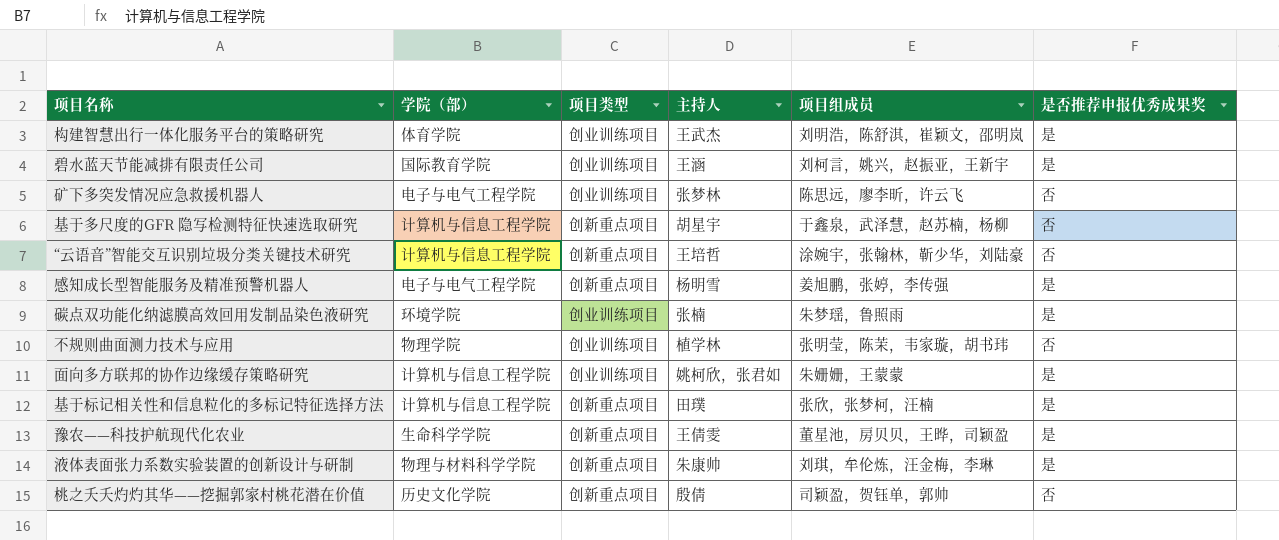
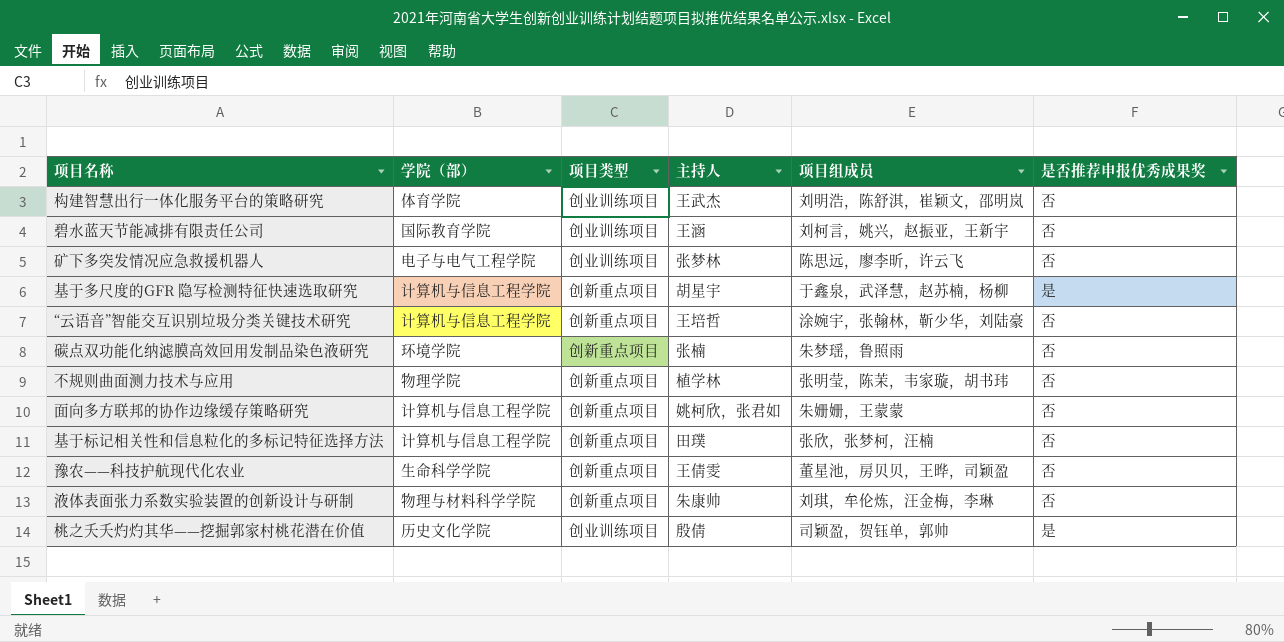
row 感知成长型智能服务及精准预警机器人: 电子与电气工程学院 | 创新重点项目 | 杨明雪 | 姜旭鹏，张婷，李传强 | 是 -> none
构建智慧出行一体化服务平台的策略研究 | 是否推荐申报优秀成果奖: 是 -> 否
碧水蓝天节能减排有限责任公司 | 是否推荐申报优秀成果奖: 是 -> 否
基于多尺度的GFR 隐写检测特征快速选取研究 | 是否推荐申报优秀成果奖: 否 -> 是
碳点双功能化纳滤膜高效回用发制品染色液研究 | 项目类型: 创业训练项目 -> 创新重点项目
碳点双功能化纳滤膜高效回用发制品染色液研究 | 是否推荐申报优秀成果奖: 是 -> 否
不规则曲面测力技术与应用 | 项目类型: 创业训练项目 -> 创新重点项目
面向多方联邦的协作边缘缓存策略研究 | 项目类型: 创业训练项目 -> 创新重点项目
面向多方联邦的协作边缘缓存策略研究 | 是否推荐申报优秀成果奖: 是 -> 否
基于标记相关性和信息粒化的多标记特征选择方法 | 是否推荐申报优秀成果奖: 是 -> 否
豫农——科技护航现代化农业 | 是否推荐申报优秀成果奖: 是 -> 否
液体表面张力系数实验装置的创新设计与研制 | 是否推荐申报优秀成果奖: 是 -> 否
桃之夭夭灼灼其华——挖掘郭家村桃花潜在价值 | 项目类型: 创新重点项目 -> 创业训练项目
桃之夭夭灼灼其华——挖掘郭家村桃花潜在价值 | 是否推荐申报优秀成果奖: 否 -> 是

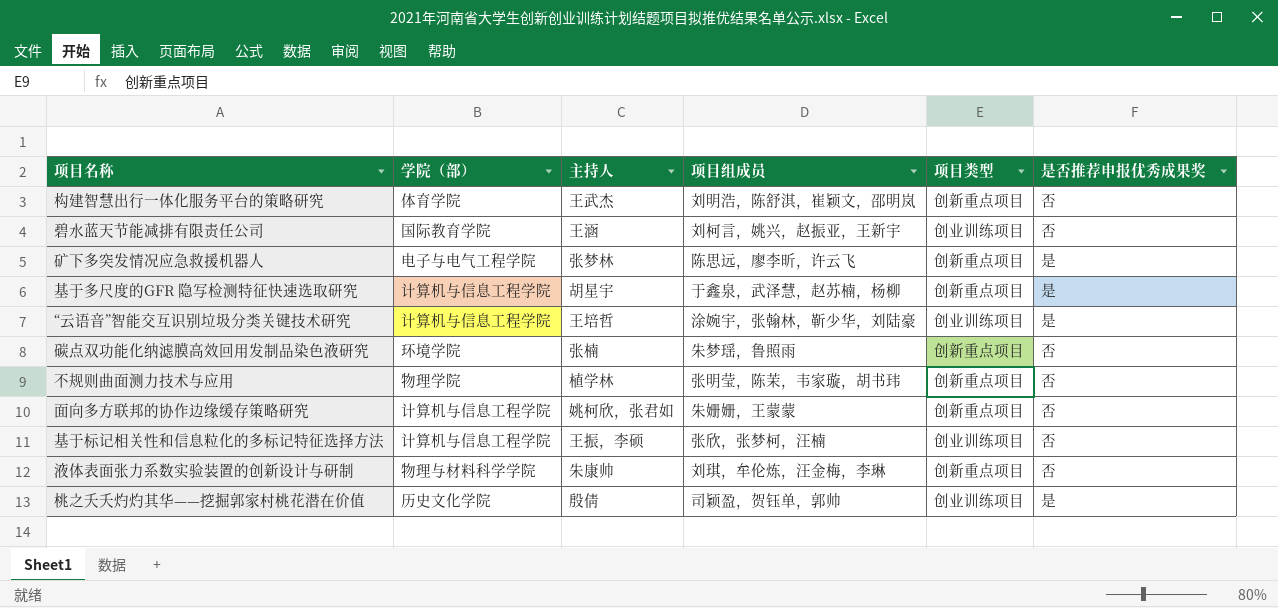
column 项目类型 | position: 3 -> 5
row 豫农——科技护航现代化农业: 生命科学学院 | 创新重点项目 | 王倩雯 | 董星池，房贝贝，王晔，司颖盈 | 否 -> none
构建智慧出行一体化服务平台的策略研究 | 项目类型: 创业训练项目 -> 创新重点项目
矿下多突发情况应急救援机器人 | 项目类型: 创业训练项目 -> 创新重点项目
矿下多突发情况应急救援机器人 | 是否推荐申报优秀成果奖: 否 -> 是
“云语音”智能交互识别垃圾分类关键技术研究 | 项目类型: 创新重点项目 -> 创业训练项目
“云语音”智能交互识别垃圾分类关键技术研究 | 是否推荐申报优秀成果奖: 否 -> 是
基于标记相关性和信息粒化的多标记特征选择方法 | 主持人: 田璞 -> 王振，李硕
基于标记相关性和信息粒化的多标记特征选择方法 | 项目类型: 创新重点项目 -> 创业训练项目

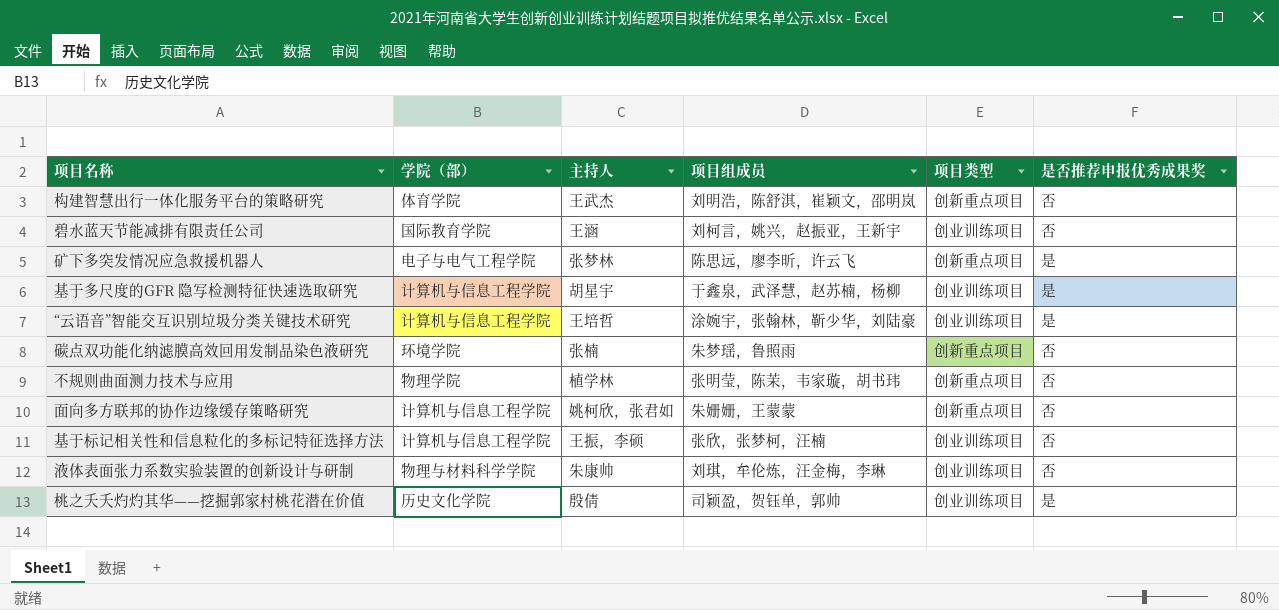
基于多尺度的GFR 隐写检测特征快速选取研究 | 项目类型: 创新重点项目 -> 创业训练项目
液体表面张力系数实验装置的创新设计与研制 | 项目类型: 创新重点项目 -> 创业训练项目

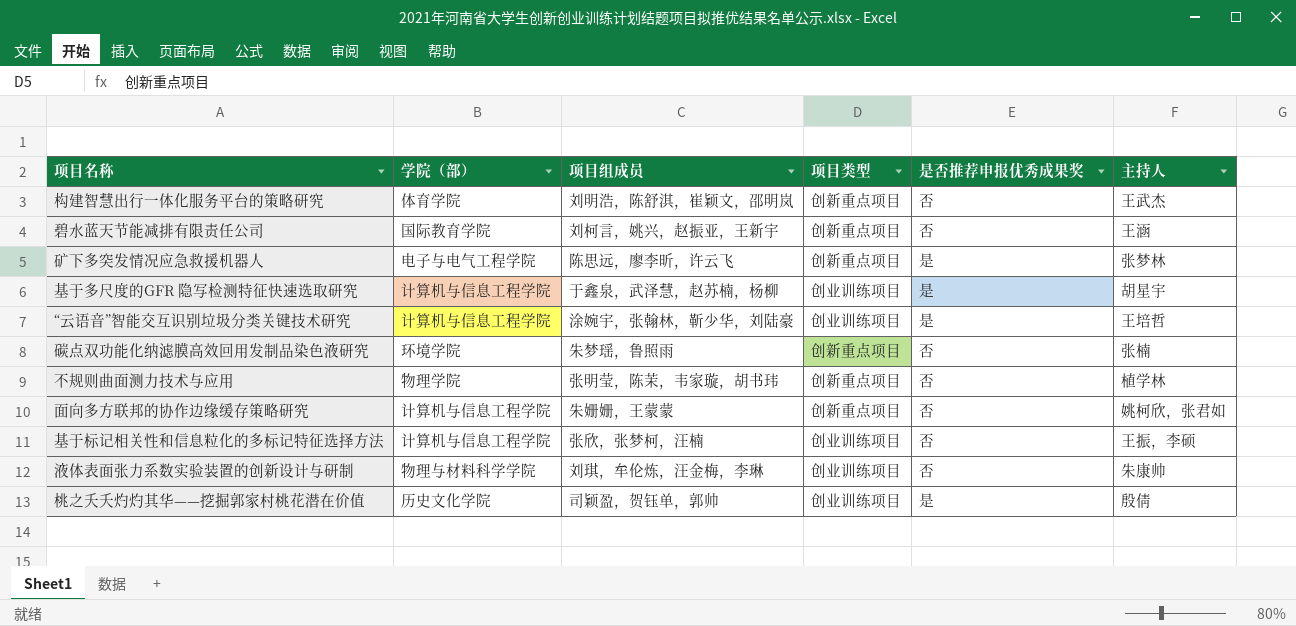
column 主持人 | position: 3 -> 6
碧水蓝天节能减排有限责任公司 | 项目类型: 创业训练项目 -> 创新重点项目

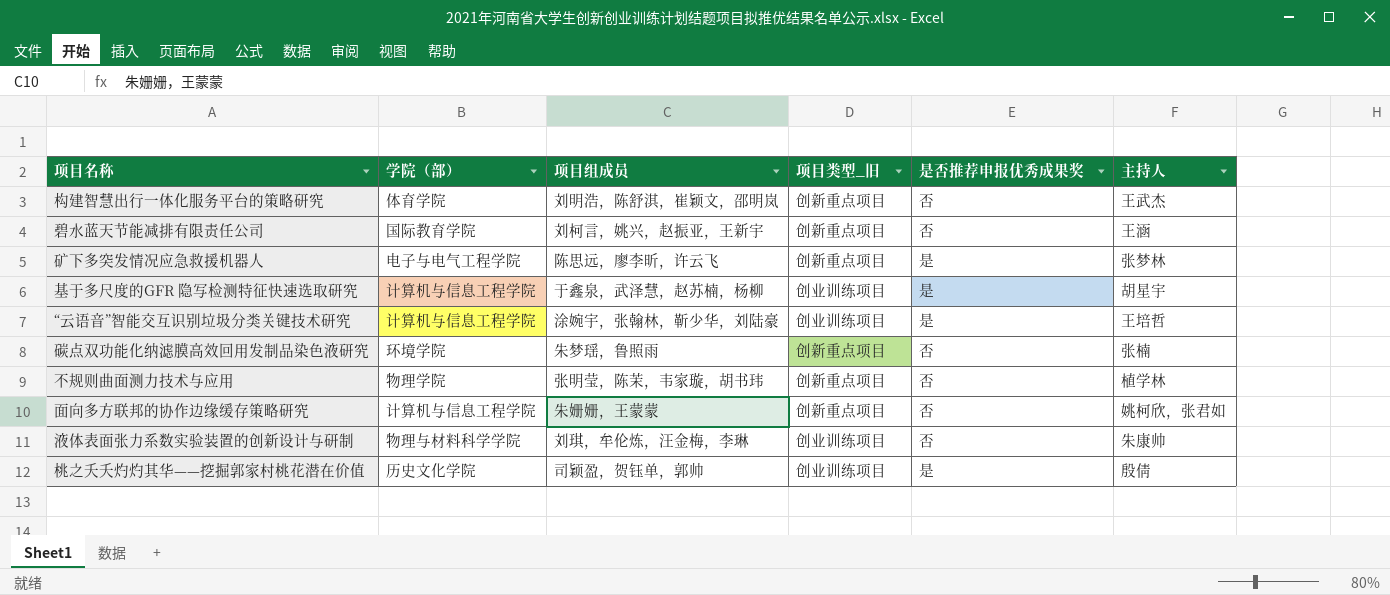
column name: 项目类型 -> 项目类型_旧
row 基于标记相关性和信息粒化的多标记特征选择方法: 计算机与信息工程学院 | 张欣，张梦柯，汪楠 | 创业训练项目 | 否 | 王振，李硕 -> none

